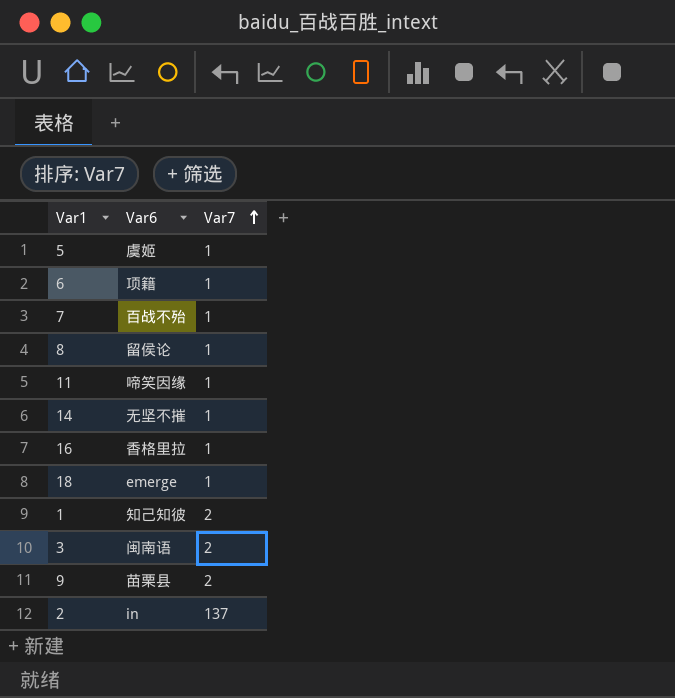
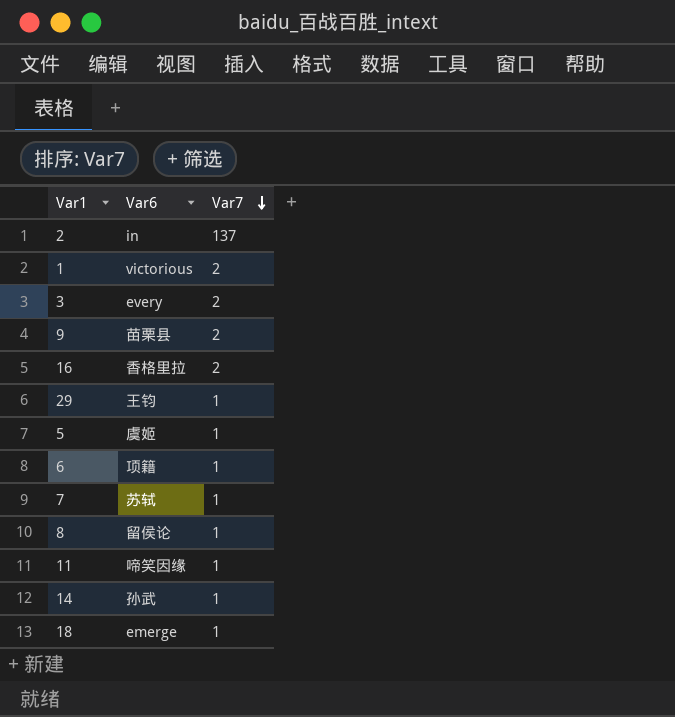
row order: Var7 ascending -> Var7 descending
1 | Var6: 知己知彼 -> victorious
3 | Var6: 闽南语 -> every
16 | Var7: 1 -> 2
row 29: none -> 王钧 | 1
7 | Var6: 百战不殆 -> 苏轼
14 | Var6: 无坚不摧 -> 孙武

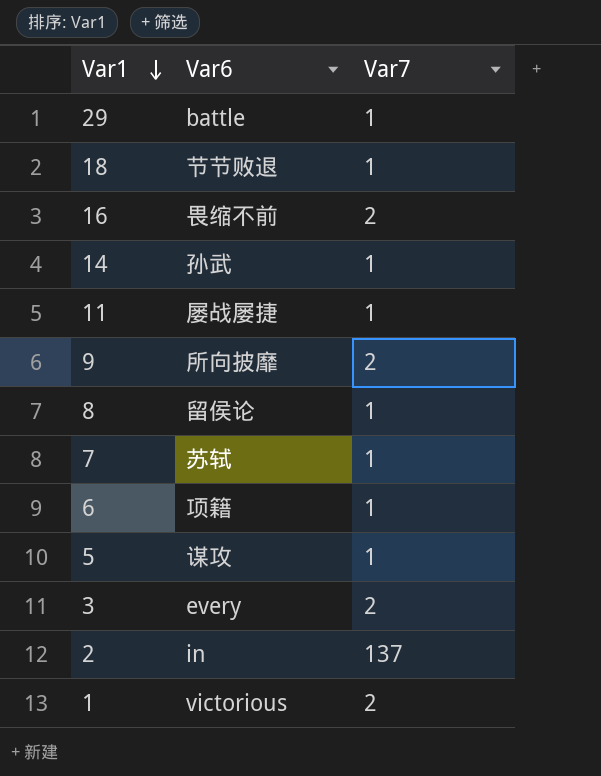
row order: Var7 descending -> Var1 descending
29 | Var6: 王钧 -> battle
18 | Var6: emerge -> 节节败退
16 | Var6: 香格里拉 -> 畏缩不前
11 | Var6: 啼笑因缘 -> 屡战屡捷
9 | Var6: 苗栗县 -> 所向披靡
5 | Var6: 虞姬 -> 谋攻

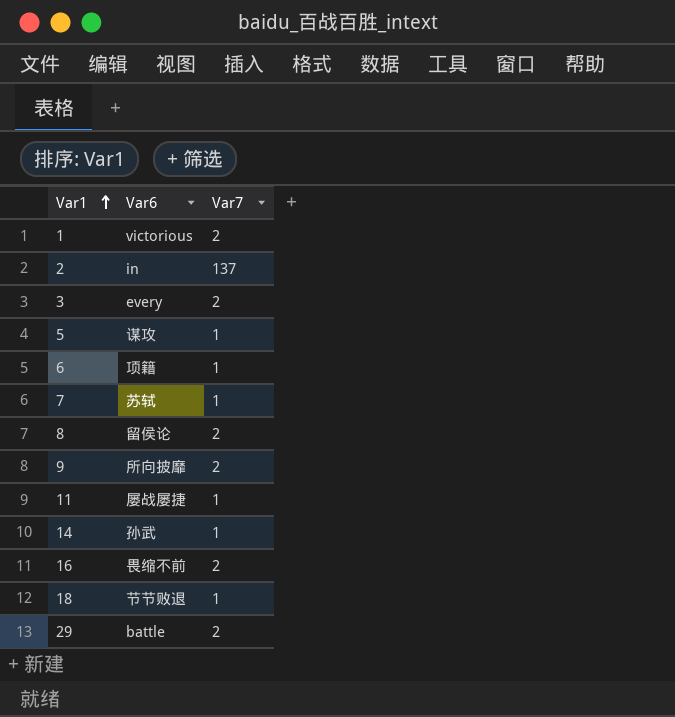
row order: Var1 descending -> Var1 ascending
8 | Var7: 1 -> 2
29 | Var7: 1 -> 2

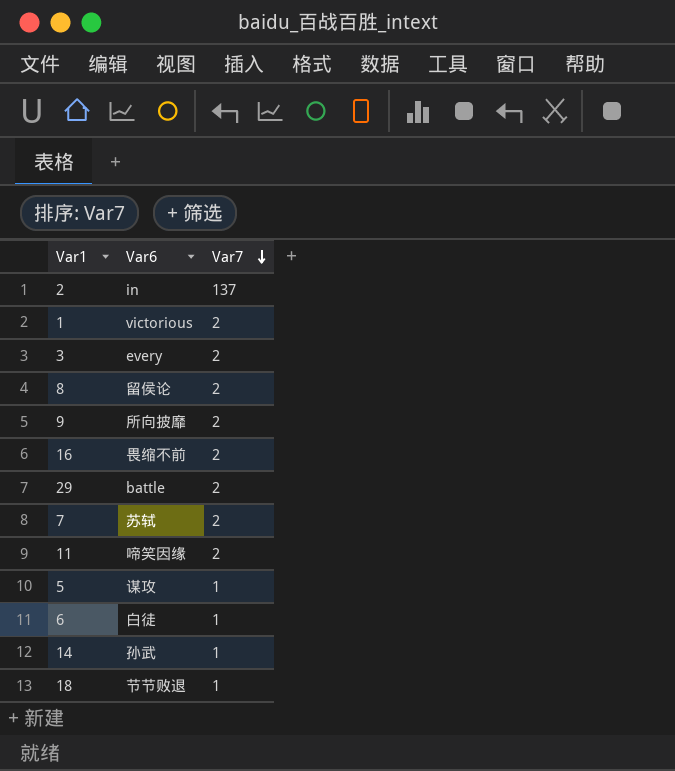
row order: Var1 ascending -> Var7 descending
7 | Var7: 1 -> 2
11 | Var6: 屡战屡捷 -> 啼笑因缘
11 | Var7: 1 -> 2
6 | Var6: 项籍 -> 白徒

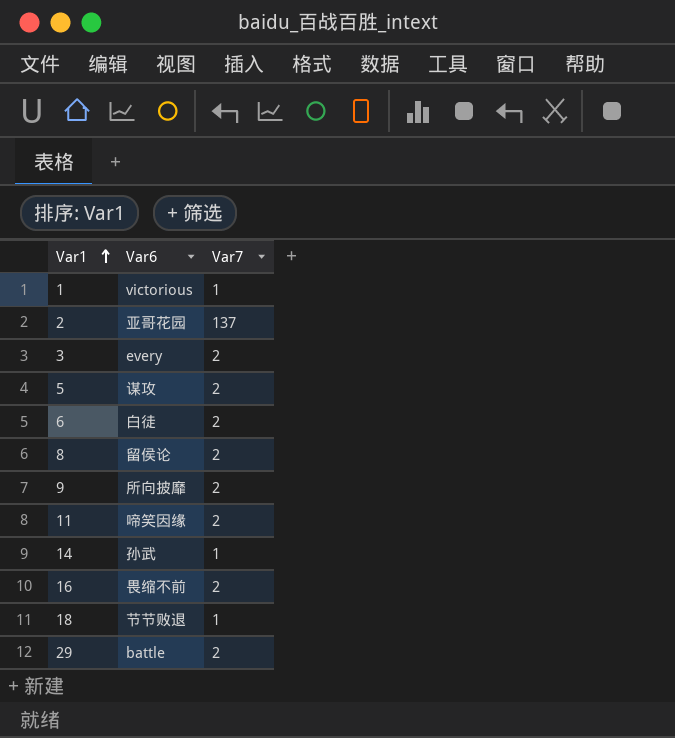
row order: Var7 descending -> Var1 ascending
row 7: 苏轼 | 2 -> none
1 | Var7: 2 -> 1
2 | Var6: in -> 亚哥花园
5 | Var7: 1 -> 2
6 | Var7: 1 -> 2

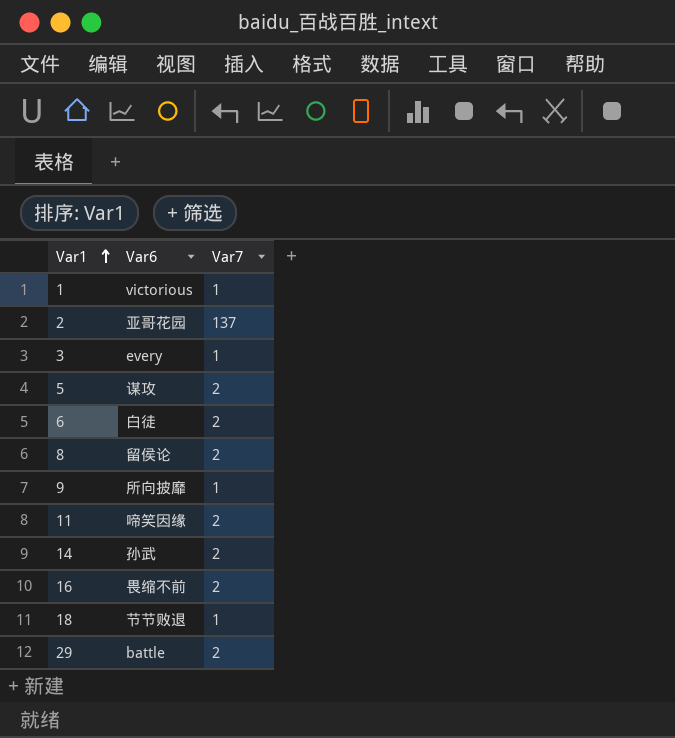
3 | Var7: 2 -> 1
9 | Var7: 2 -> 1
14 | Var7: 1 -> 2

